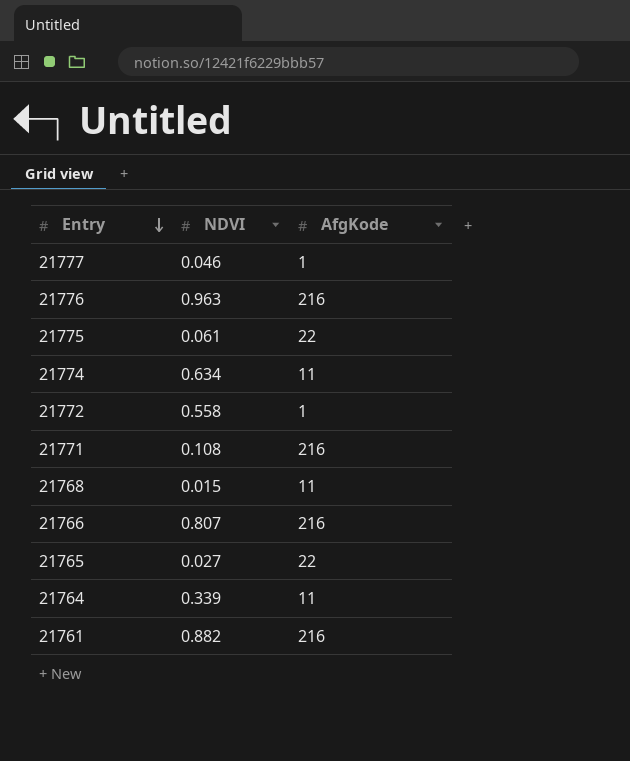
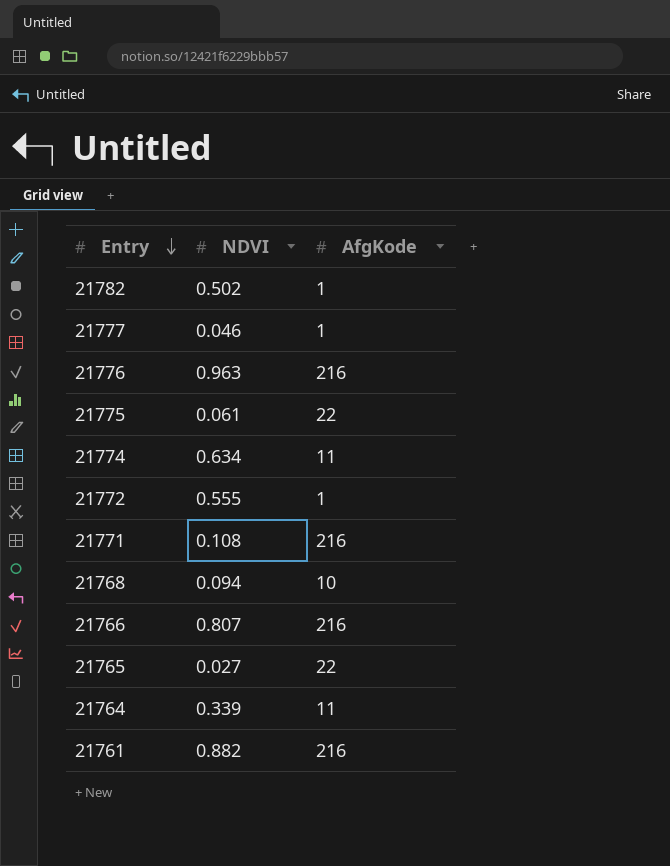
row 21782: none -> 0.502 | 1
21772 | NDVI: 0.558 -> 0.555
21768 | NDVI: 0.015 -> 0.094
21768 | AfgKode: 11 -> 10

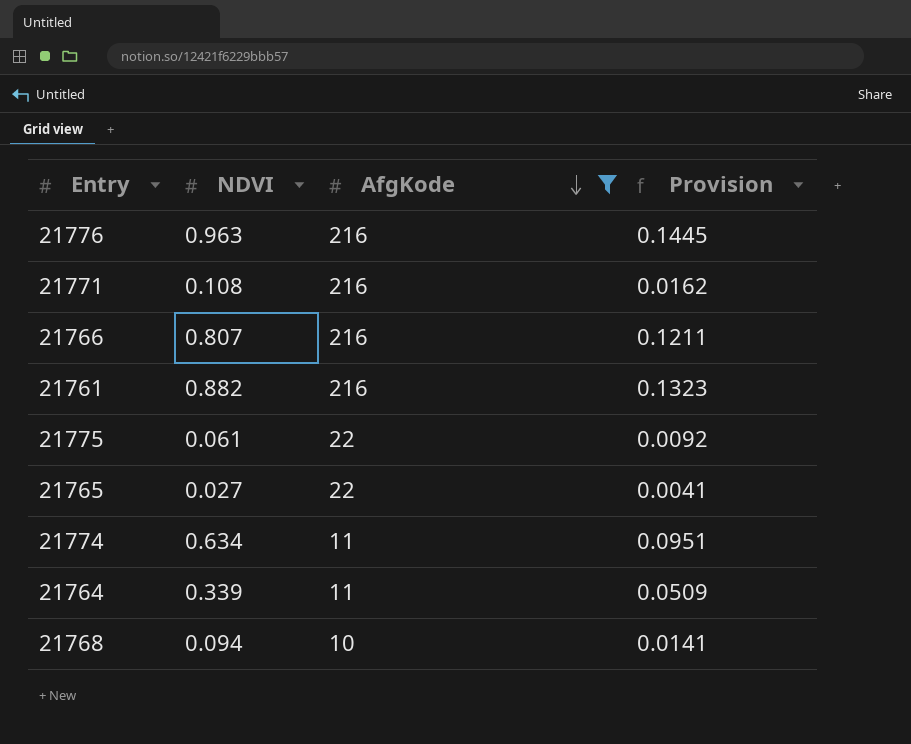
filter: none -> AfgKode != 1
row order: Entry descending -> AfgKode descending
column Provision | formula: none -> [NDVI] * 0.15

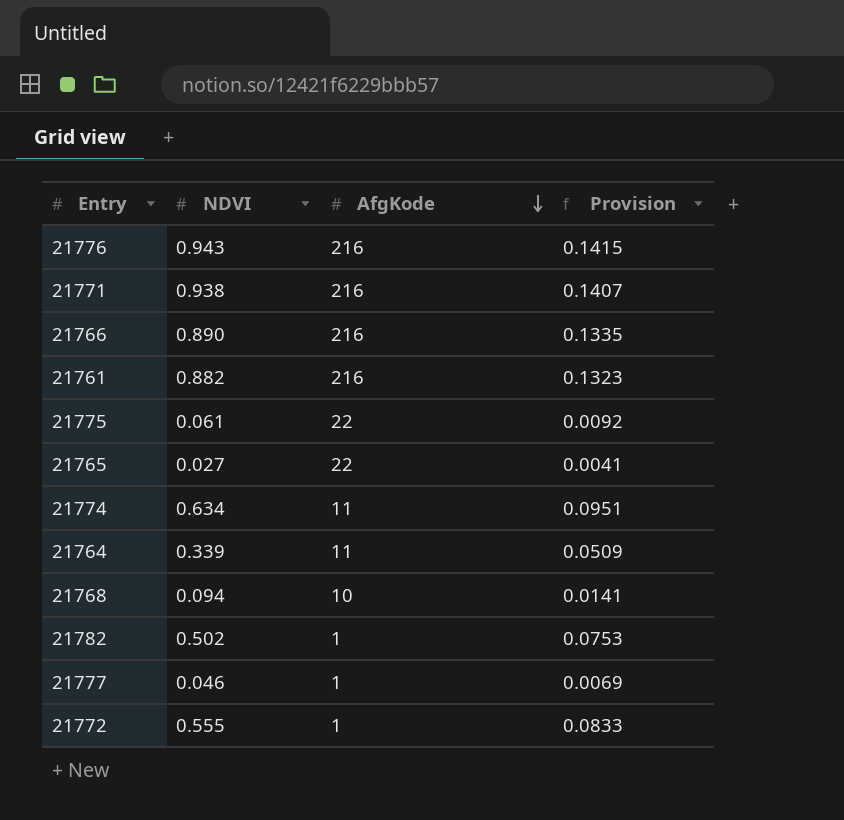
filter: AfgKode != 1 -> none
21776 | NDVI: 0.963 -> 0.943
21776 | Provision: 0.1445 -> 0.1415
21771 | NDVI: 0.108 -> 0.938
21771 | Provision: 0.0162 -> 0.1407
21766 | NDVI: 0.807 -> 0.890
21766 | Provision: 0.1211 -> 0.1335

